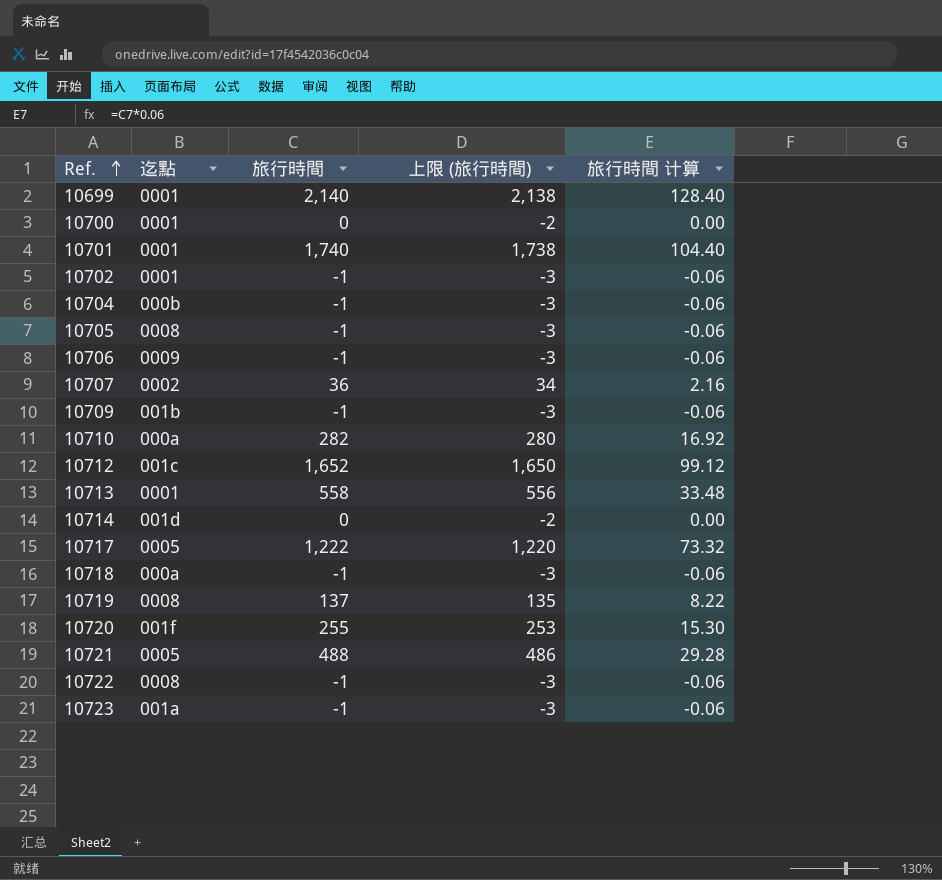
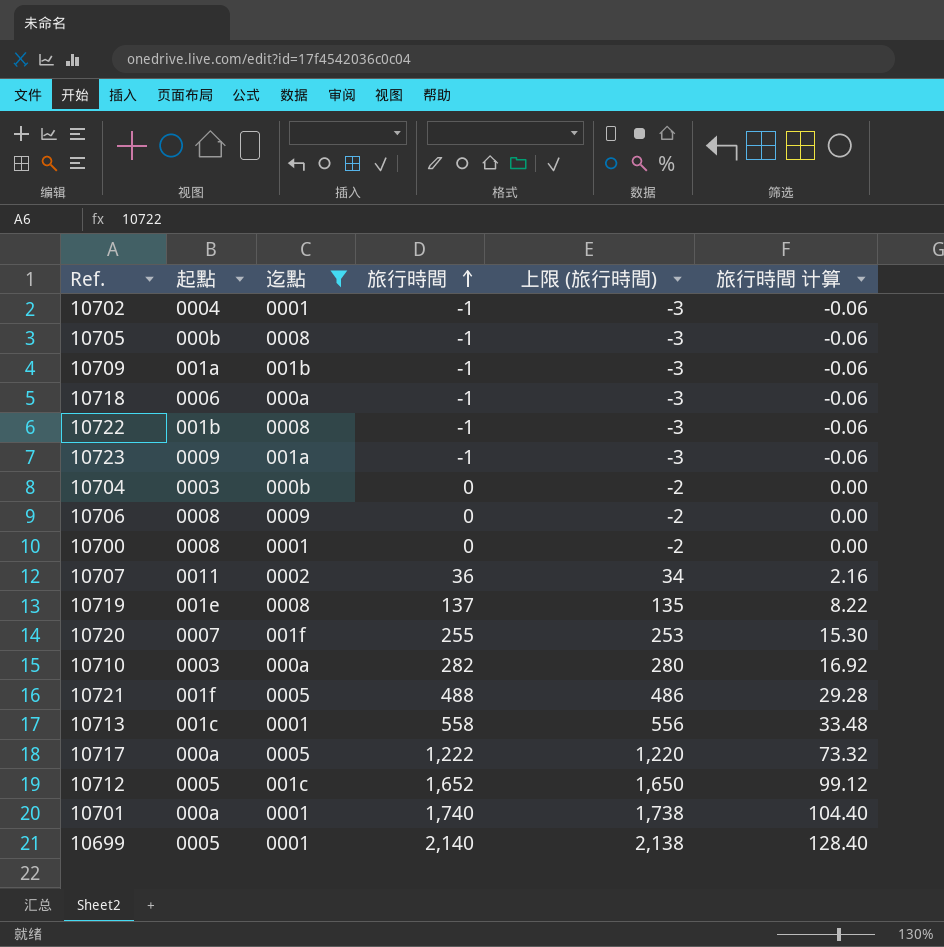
filter: none -> 迄點 != 001d
row order: Ref. ascending -> 旅行時間 ascending
column 起點 | position: none -> 2
10704 | 旅行時間: -1 -> 0
10704 | 上限 (旅行時間): -3 -> -2
10704 | 旅行時間 计算: -0.06 -> 0.00
10706 | 旅行時間: -1 -> 0
10706 | 上限 (旅行時間): -3 -> -2
10706 | 旅行時間 计算: -0.06 -> 0.00

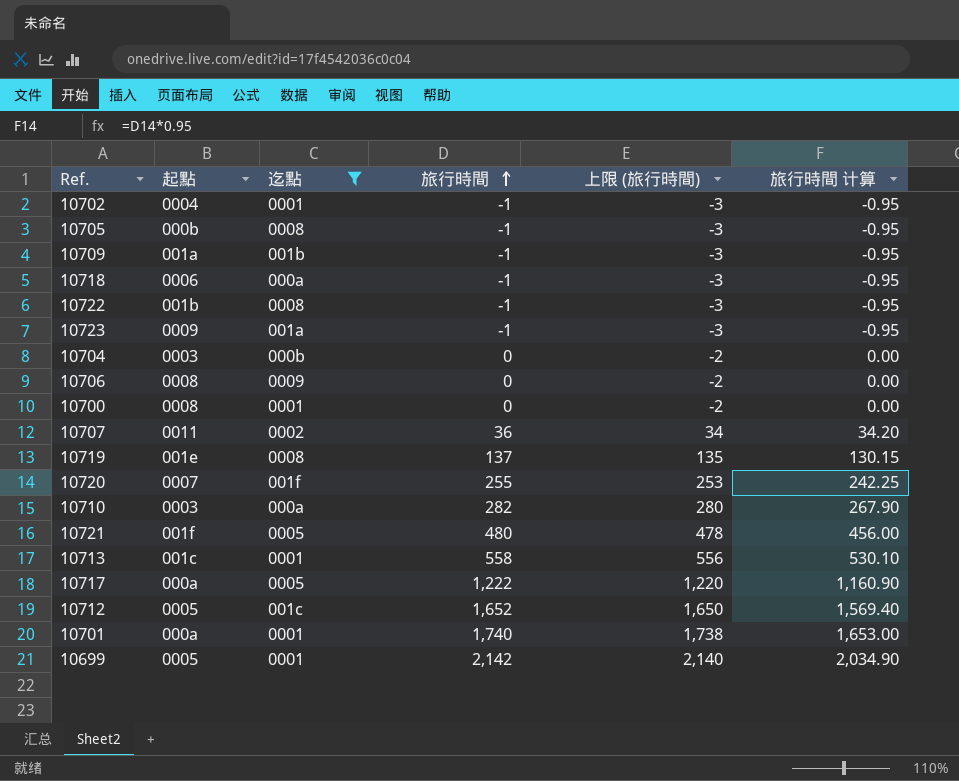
column 旅行時間 计算 | formula: [旅行時間] * 0.06 -> [旅行時間] * 0.95
10721 | 旅行時間: 488 -> 480
10721 | 上限 (旅行時間): 486 -> 478
10699 | 旅行時間: 2,140 -> 2,142
10699 | 上限 (旅行時間): 2,138 -> 2,140

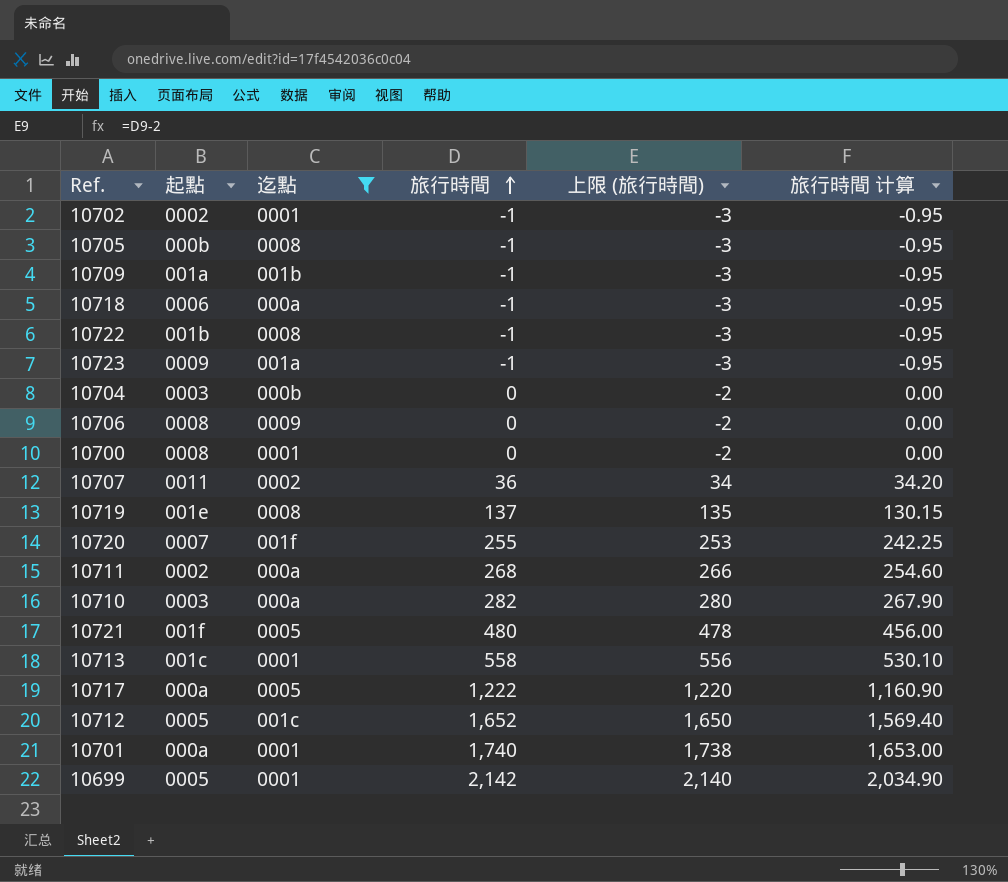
10702 | 起點: 0004 -> 0002
row 10711: none -> 0002 | 000a | 268 | 266 | 254.60

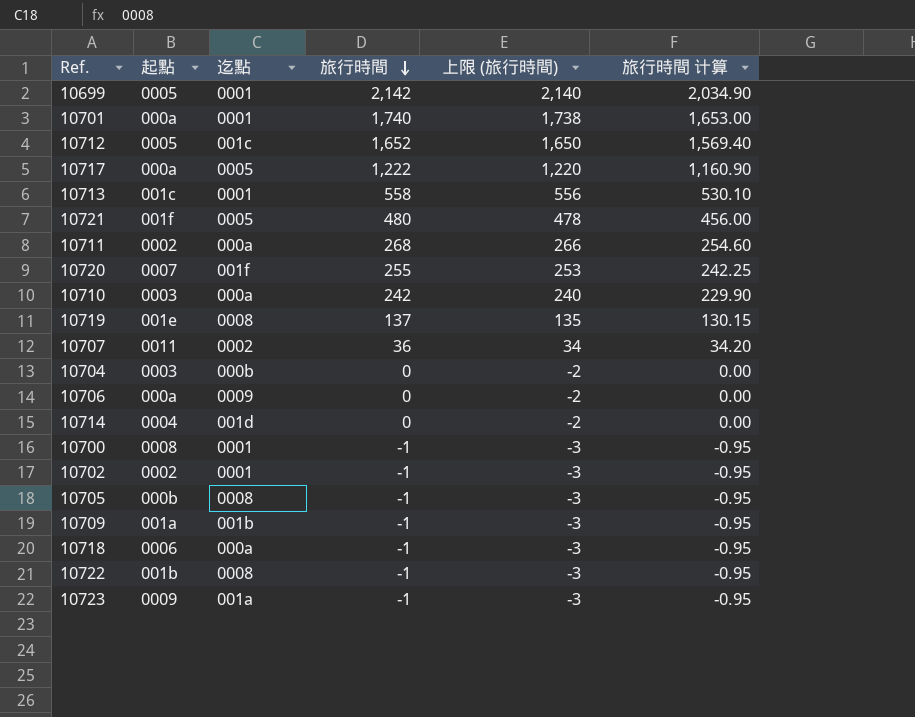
filter: 迄點 != 001d -> none
row order: 旅行時間 ascending -> 旅行時間 descending
10710 | 旅行時間: 282 -> 242
10710 | 上限 (旅行時間): 280 -> 240
10710 | 旅行時間 计算: 267.90 -> 229.90
10706 | 起點: 0008 -> 000a
10700 | 旅行時間: 0 -> -1
10700 | 上限 (旅行時間): -2 -> -3
10700 | 旅行時間 计算: 0.00 -> -0.95

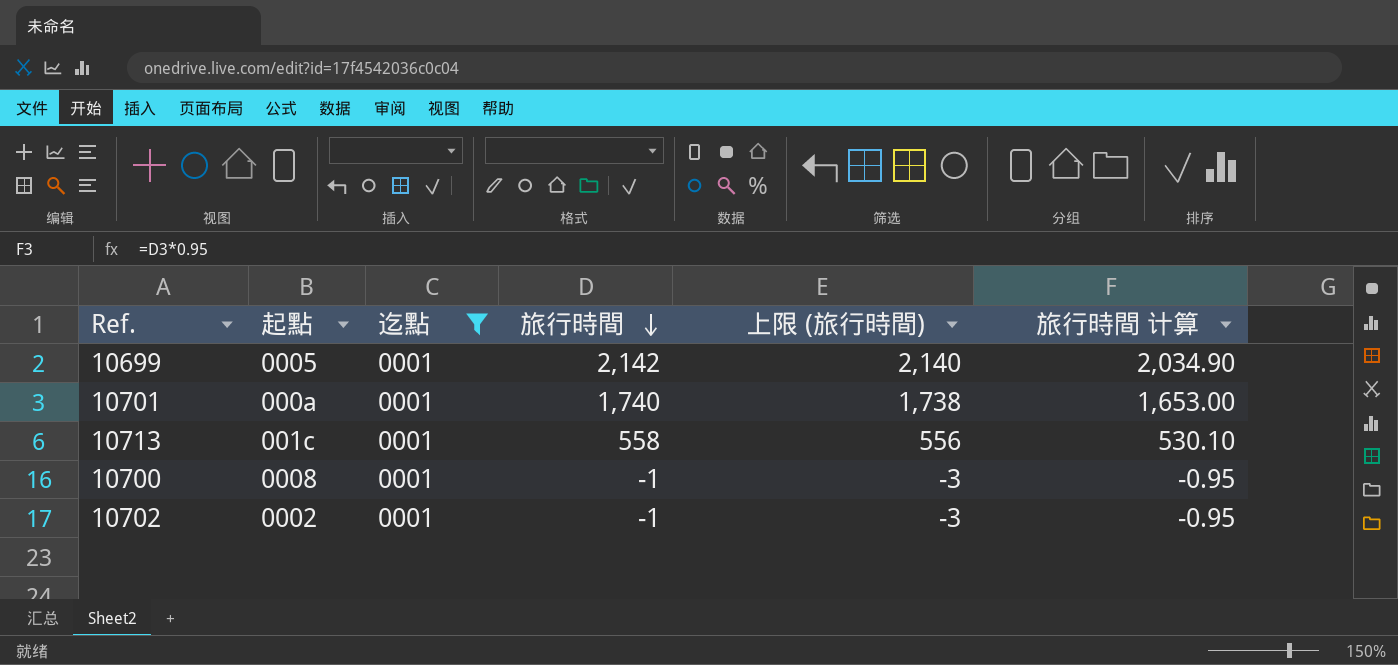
filter: none -> 迄點 = 0001

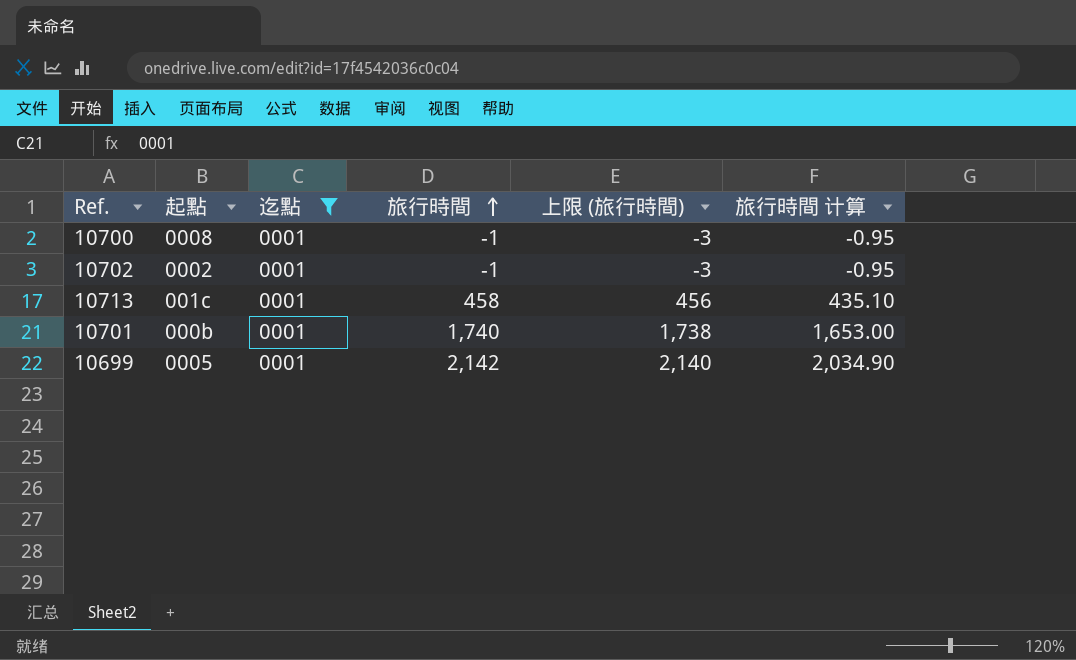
row order: 旅行時間 descending -> 旅行時間 ascending
10713 | 旅行時間: 558 -> 458
10713 | 上限 (旅行時間): 556 -> 456
10713 | 旅行時間 计算: 530.10 -> 435.10
10701 | 起點: 000a -> 000b

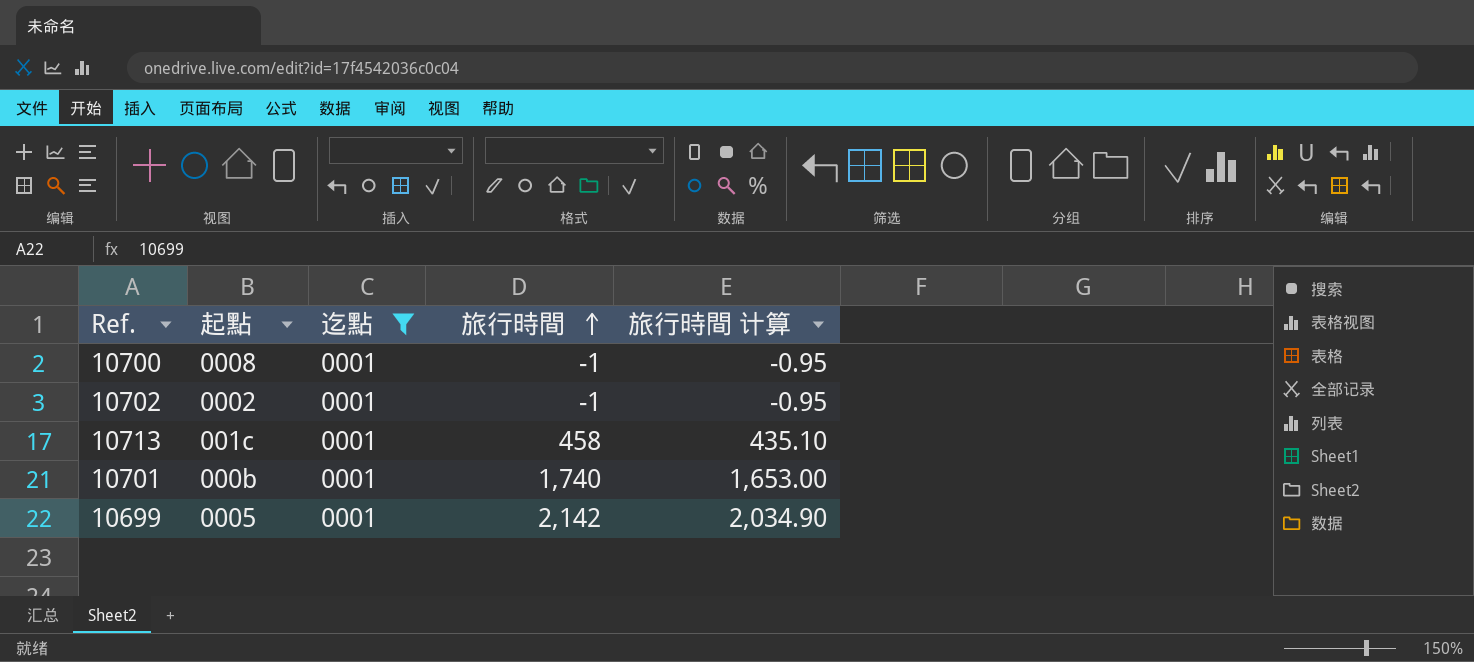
column 上限 (旅行時間) | formula: [旅行時間] - 2 -> none

